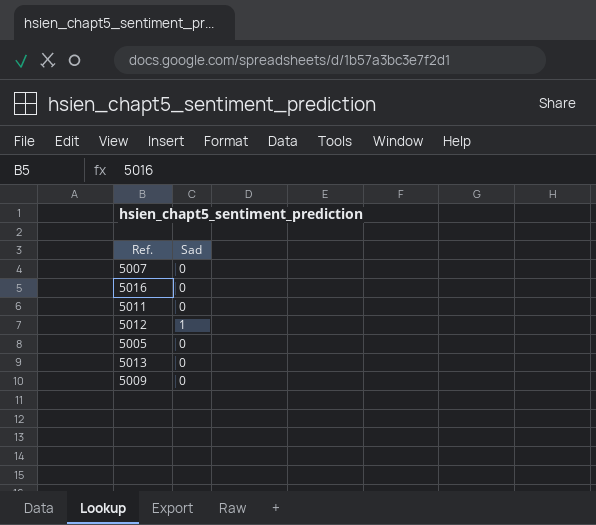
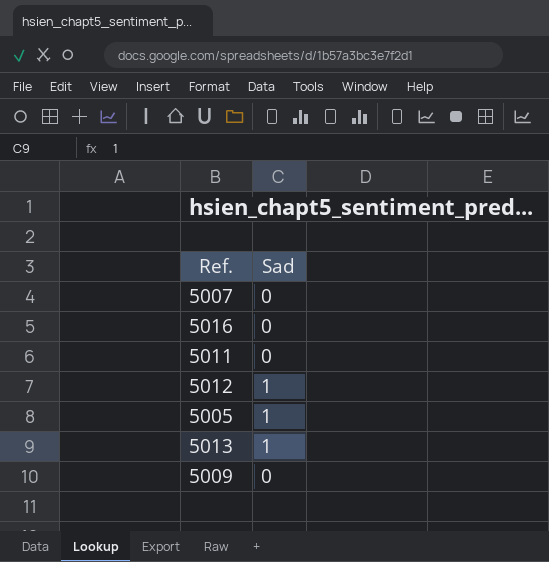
5005 | Sad: 0 -> 1
5013 | Sad: 0 -> 1

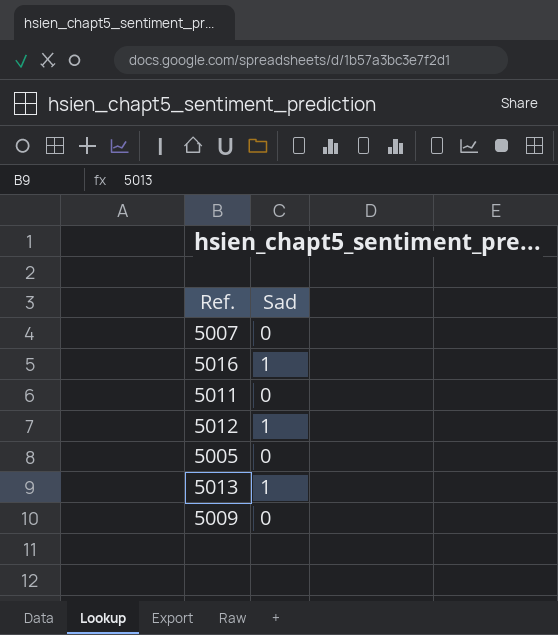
5016 | Sad: 0 -> 1
5005 | Sad: 1 -> 0

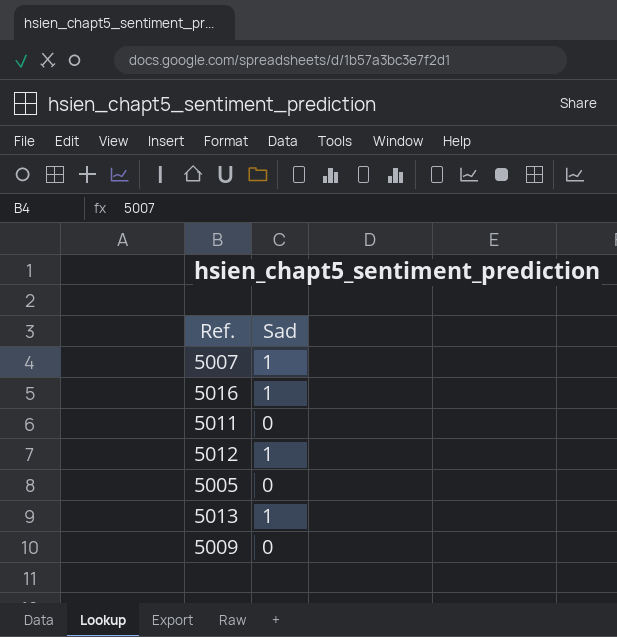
5007 | Sad: 0 -> 1

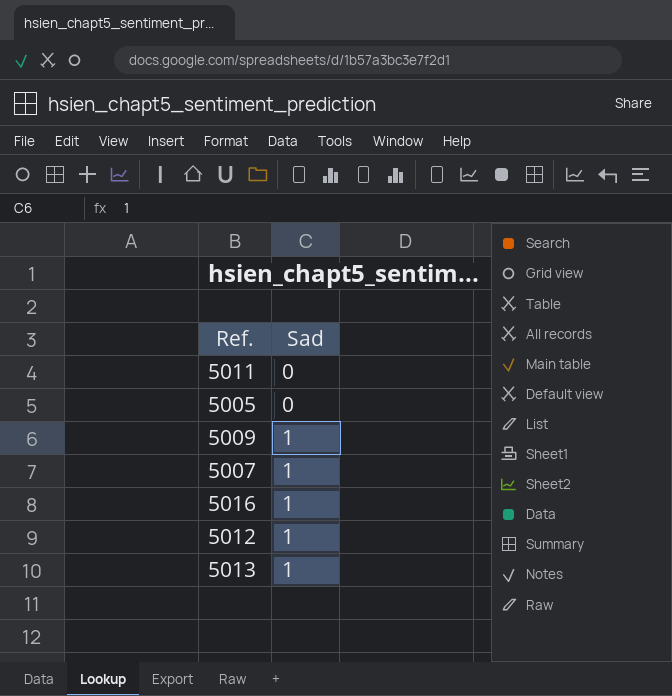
row order: none -> Sad ascending
5009 | Sad: 0 -> 1

